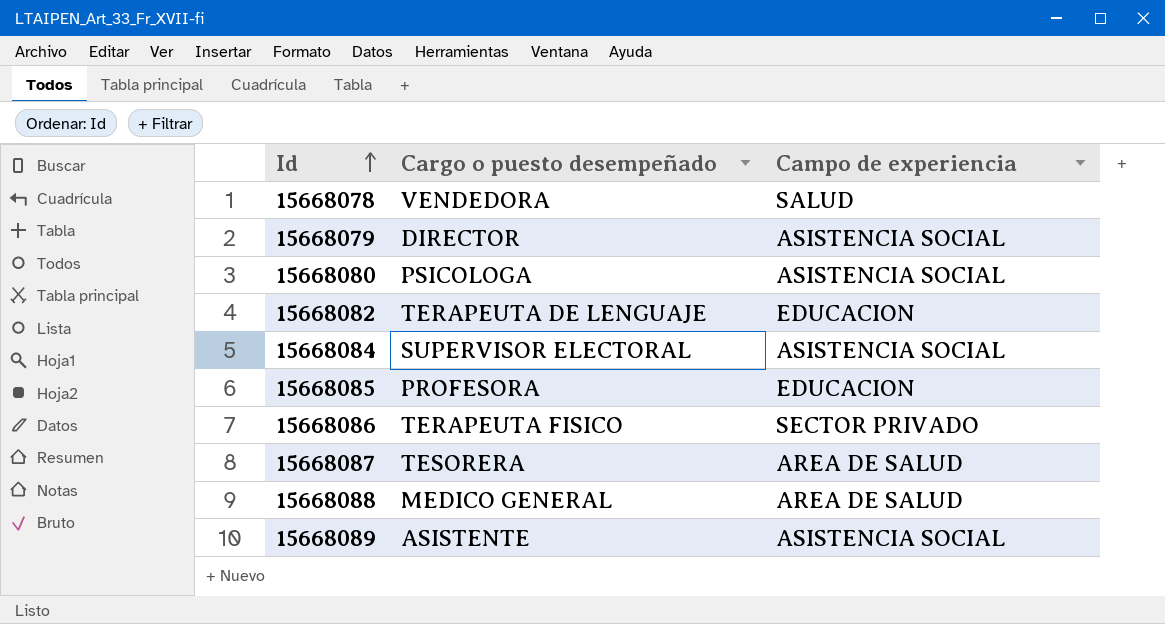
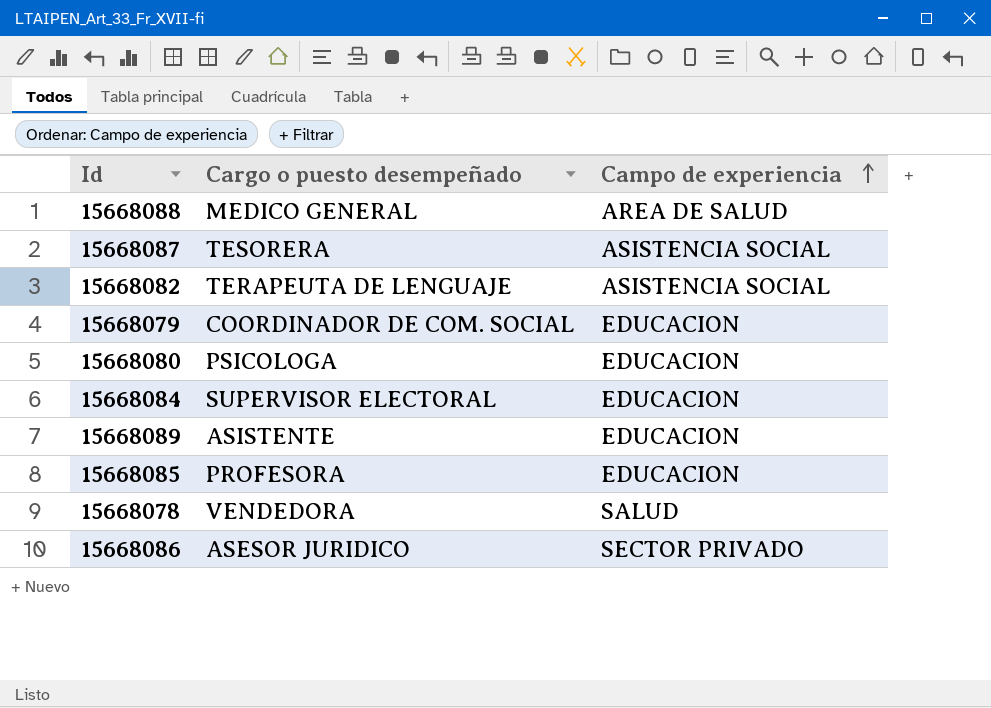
row order: Id ascending -> Campo de experiencia ascending
15668087 | Campo de experiencia: AREA DE SALUD -> ASISTENCIA SOCIAL
15668082 | Campo de experiencia: EDUCACION -> ASISTENCIA SOCIAL
15668079 | Cargo o puesto desempeñado: DIRECTOR -> COORDINADOR DE COM. SOCIAL
15668079 | Campo de experiencia: ASISTENCIA SOCIAL -> EDUCACION
15668080 | Campo de experiencia: ASISTENCIA SOCIAL -> EDUCACION
15668084 | Campo de experiencia: ASISTENCIA SOCIAL -> EDUCACION
15668089 | Campo de experiencia: ASISTENCIA SOCIAL -> EDUCACION
15668086 | Cargo o puesto desempeñado: TERAPEUTA FISICO -> ASESOR JURIDICO

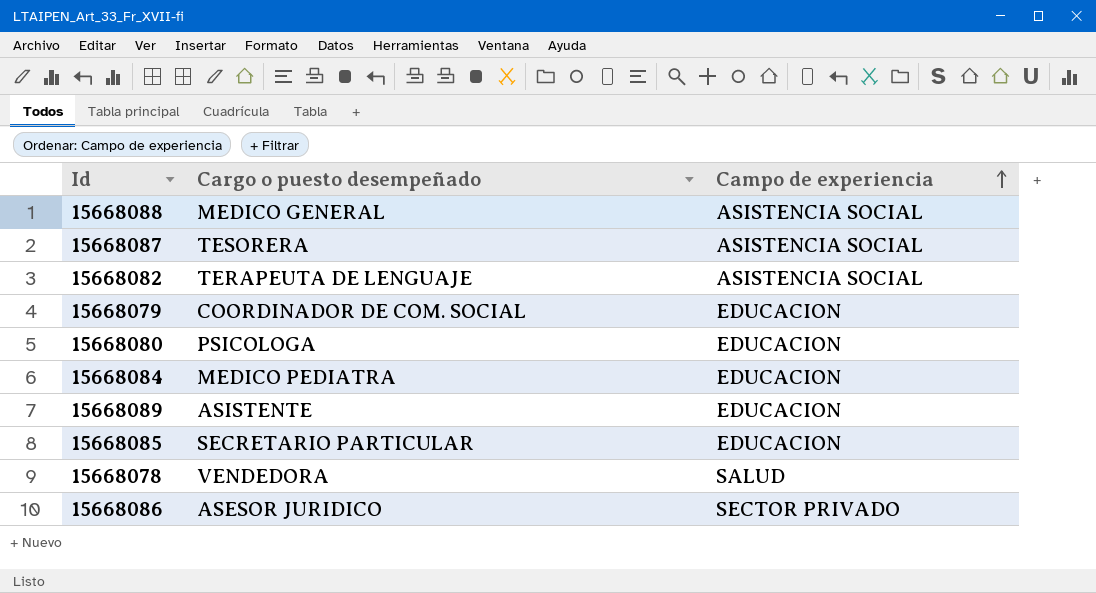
15668088 | Campo de experiencia: AREA DE SALUD -> ASISTENCIA SOCIAL
15668084 | Cargo o puesto desempeñado: SUPERVISOR ELECTORAL -> MEDICO PEDIATRA
15668085 | Cargo o puesto desempeñado: PROFESORA -> SECRETARIO PARTICULAR

